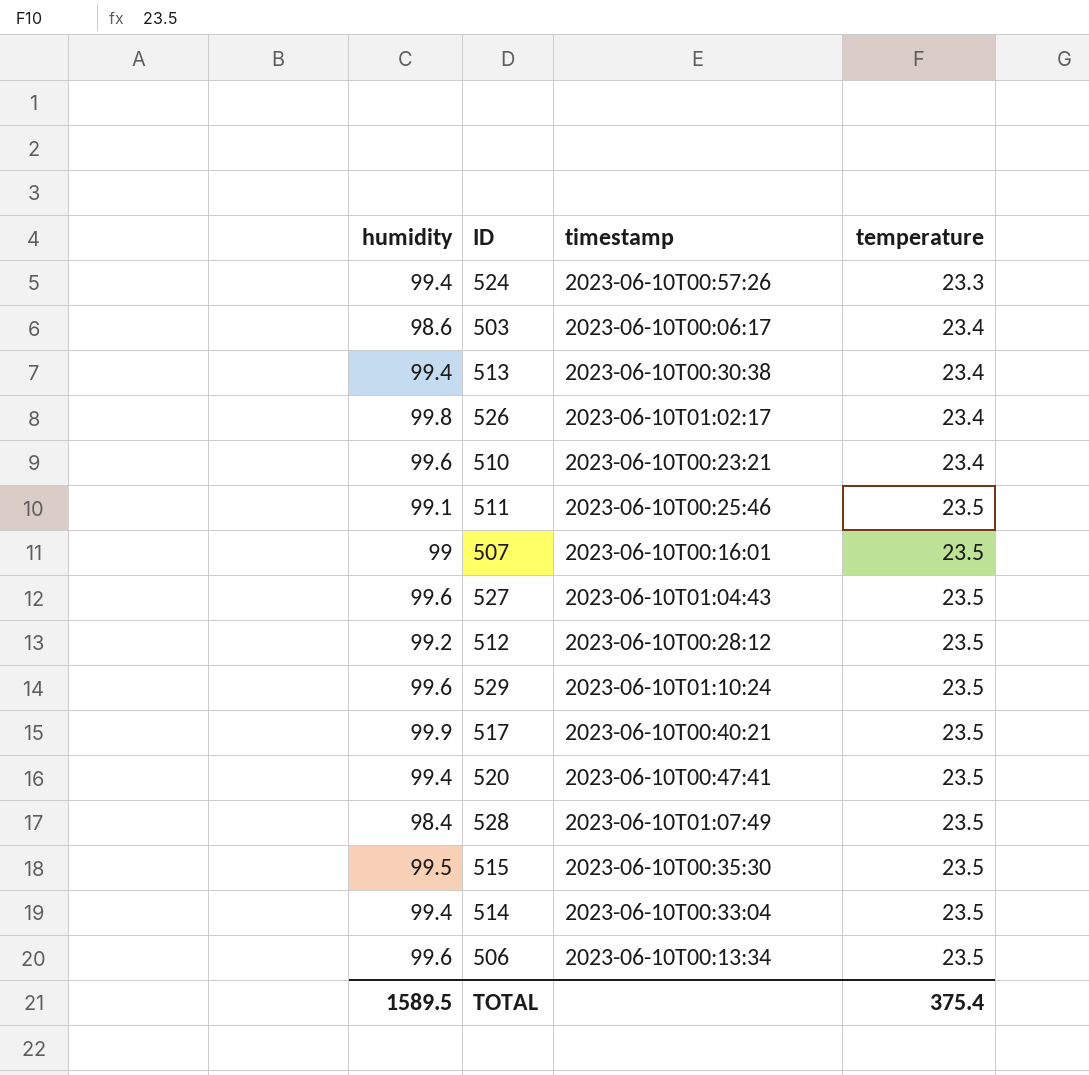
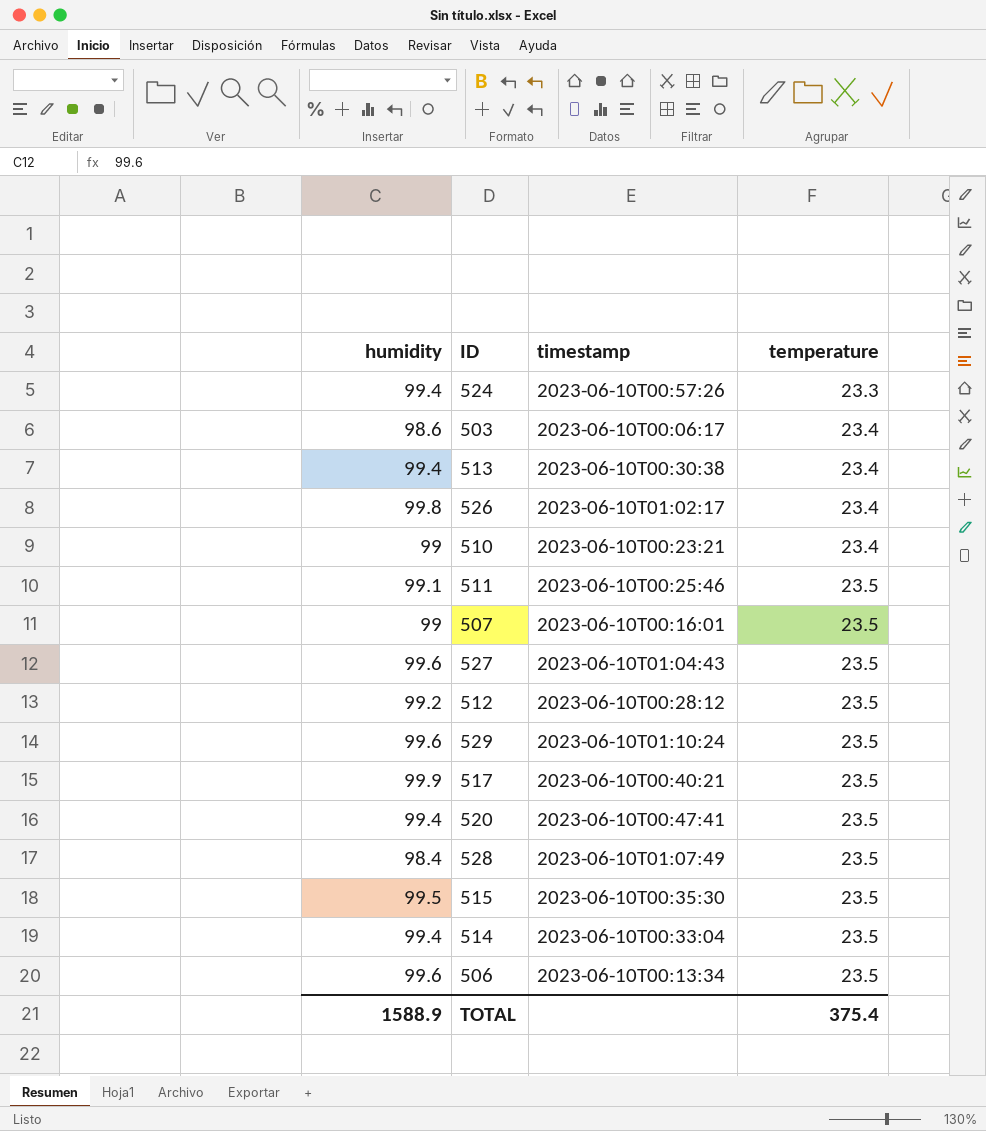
510 | humidity: 99.6 -> 99
TOTAL | humidity: 1589.5 -> 1588.9

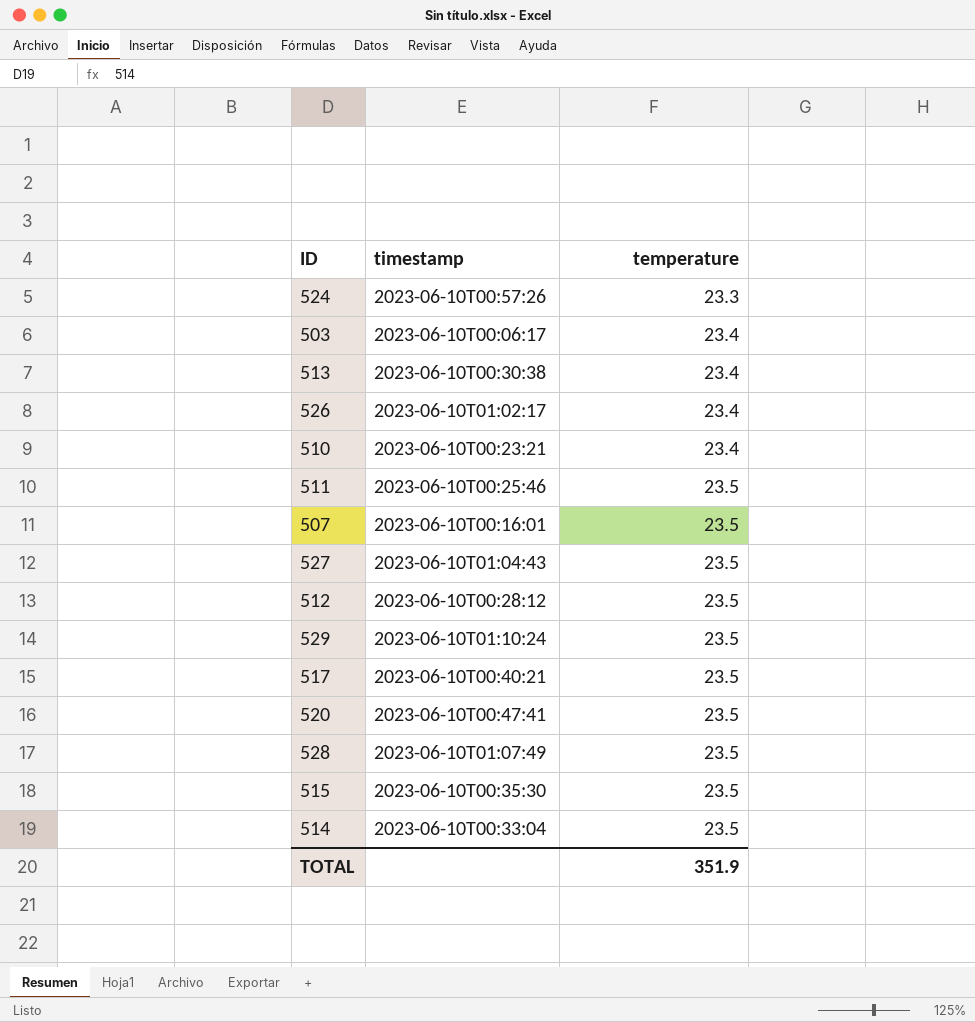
column humidity | position: 1 -> none
row 506: 99.6 | 2023-06-10T00:13:34 | 23.5 -> none
TOTAL | temperature: 375.4 -> 351.9

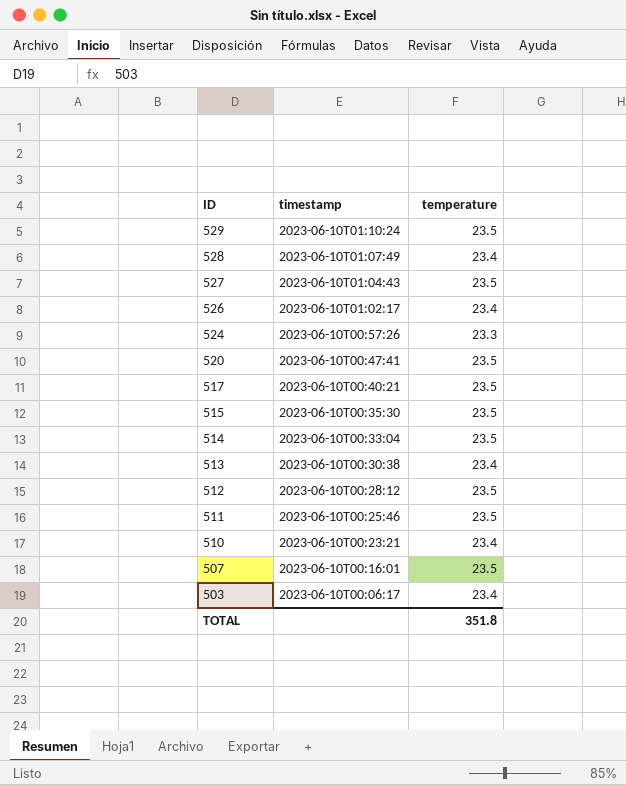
row order: temperature ascending -> ID descending
528 | temperature: 23.5 -> 23.4
TOTAL | temperature: 351.9 -> 351.8

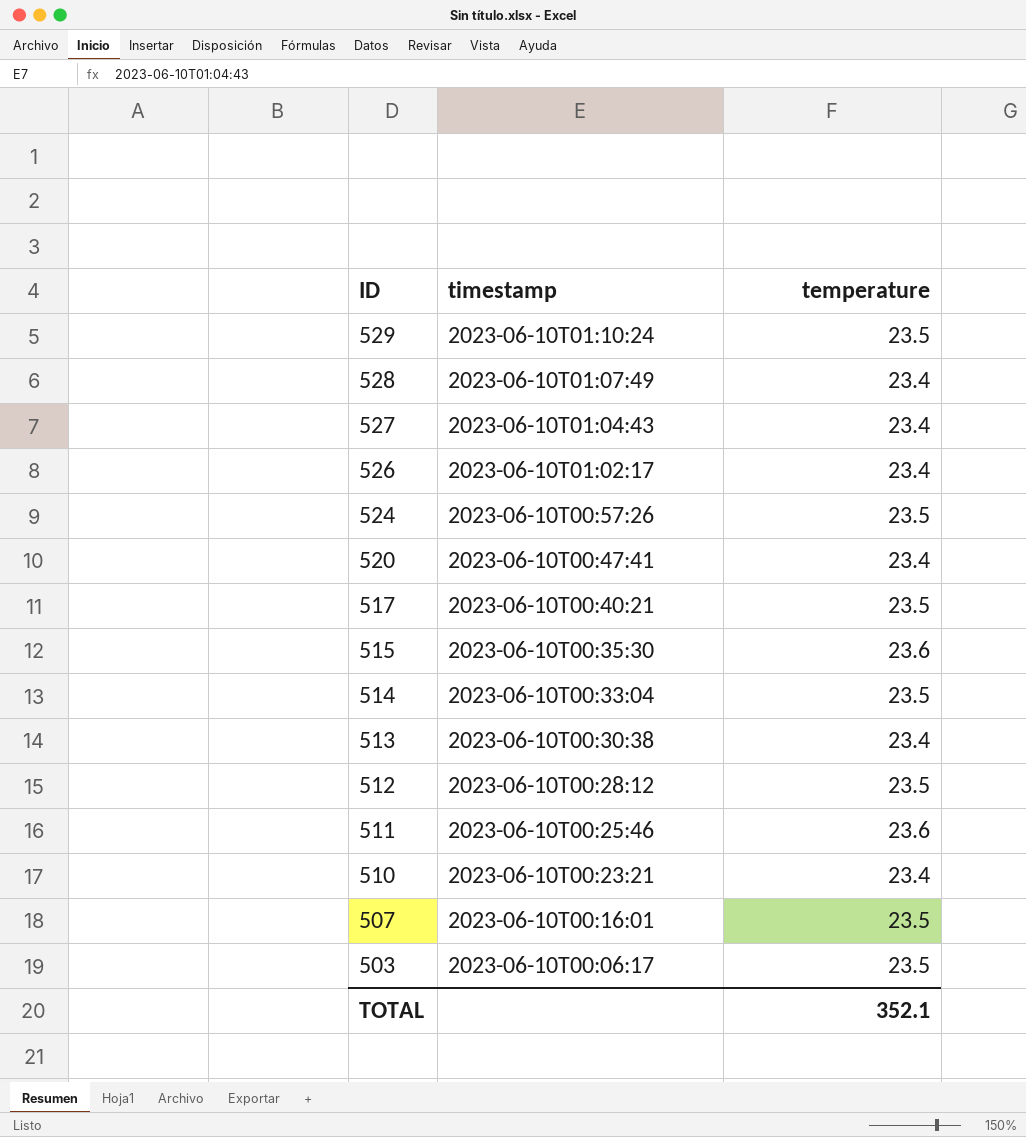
527 | temperature: 23.5 -> 23.4
524 | temperature: 23.3 -> 23.5
520 | temperature: 23.5 -> 23.4
515 | temperature: 23.5 -> 23.6
511 | temperature: 23.5 -> 23.6
503 | temperature: 23.4 -> 23.5
TOTAL | temperature: 351.8 -> 352.1

